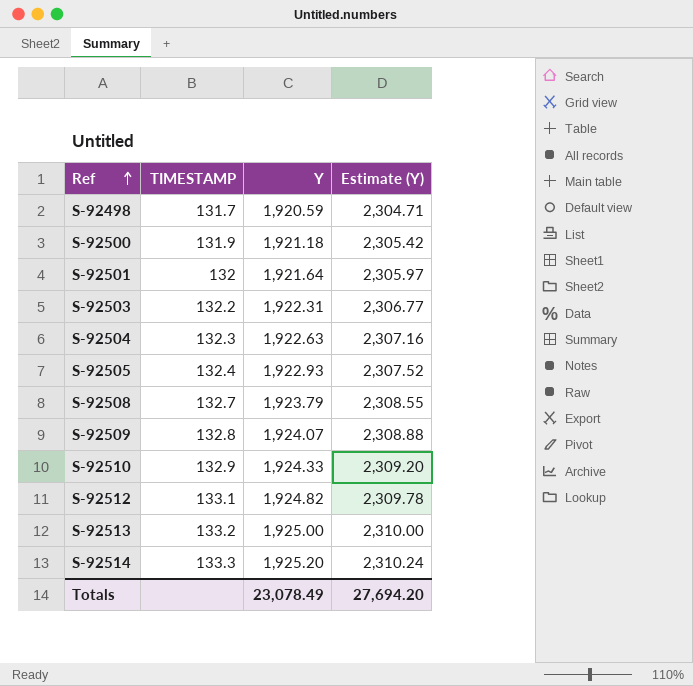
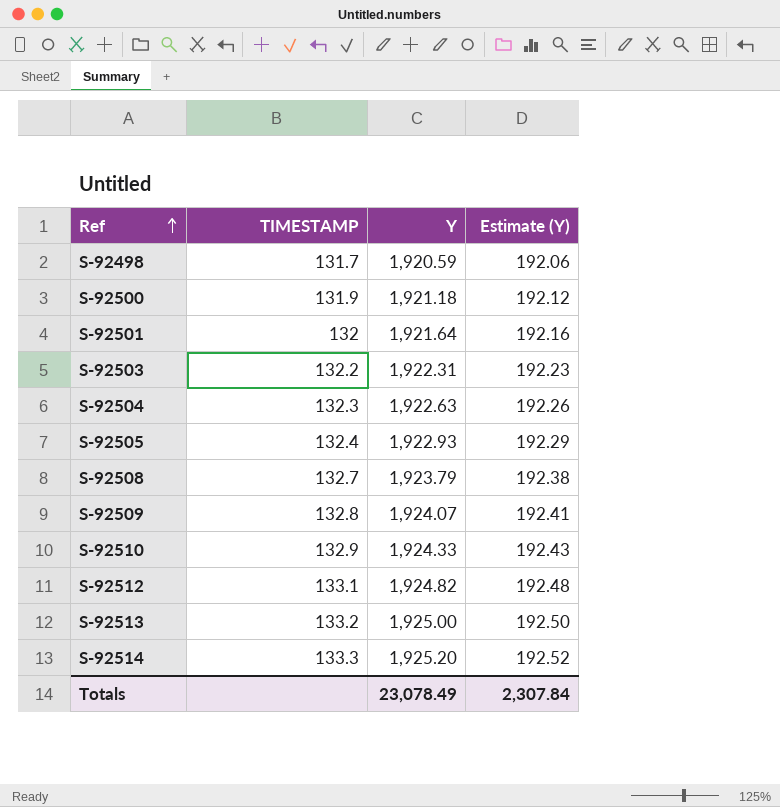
column Estimate (Y) | formula: [Y] * 1.2 -> [Y] * 0.1
Totals | Estimate (Y): 27,694.20 -> 2,307.84

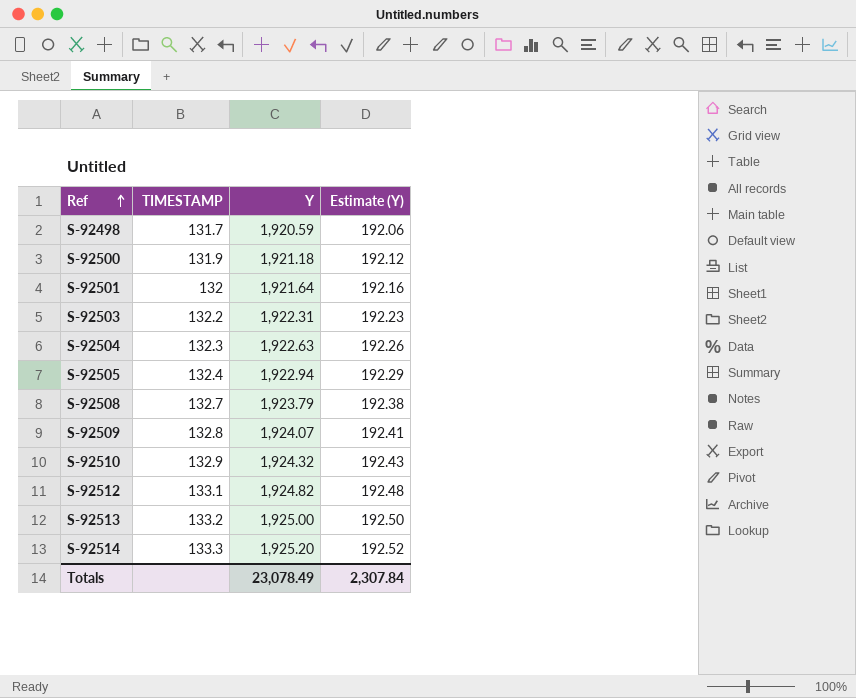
S-92505 | Y: 1,922.93 -> 1,922.94
S-92510 | Y: 1,924.33 -> 1,924.32

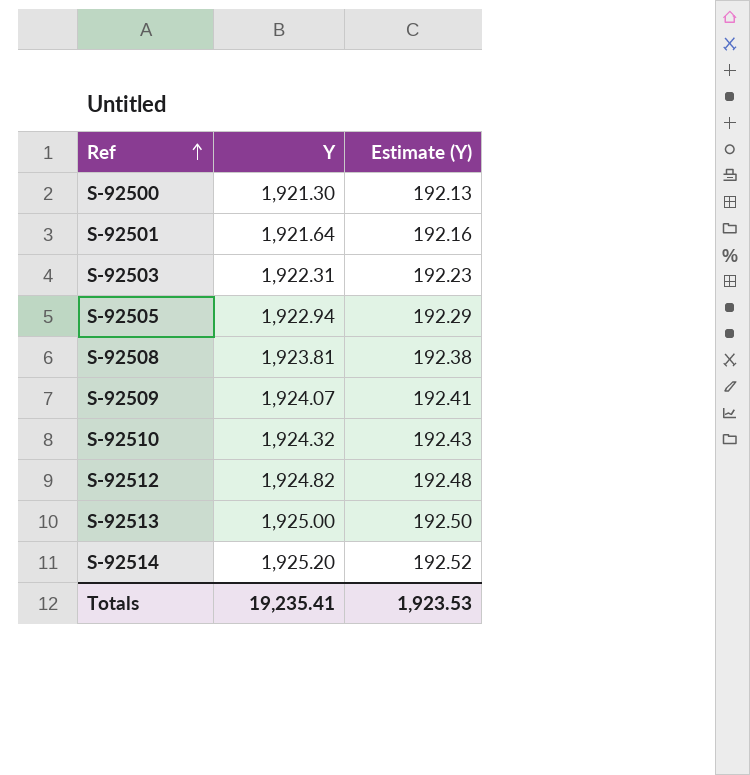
column TIMESTAMP | position: 2 -> none
row S-92498: 131.7 | 1,920.59 | 192.06 -> none
row S-92504: 132.3 | 1,922.63 | 192.26 -> none
S-92500 | Y: 1,921.18 -> 1,921.30
S-92500 | Estimate (Y): 192.12 -> 192.13
S-92508 | Y: 1,923.79 -> 1,923.81
Totals | Y: 23,078.49 -> 19,235.41
Totals | Estimate (Y): 2,307.84 -> 1,923.53

